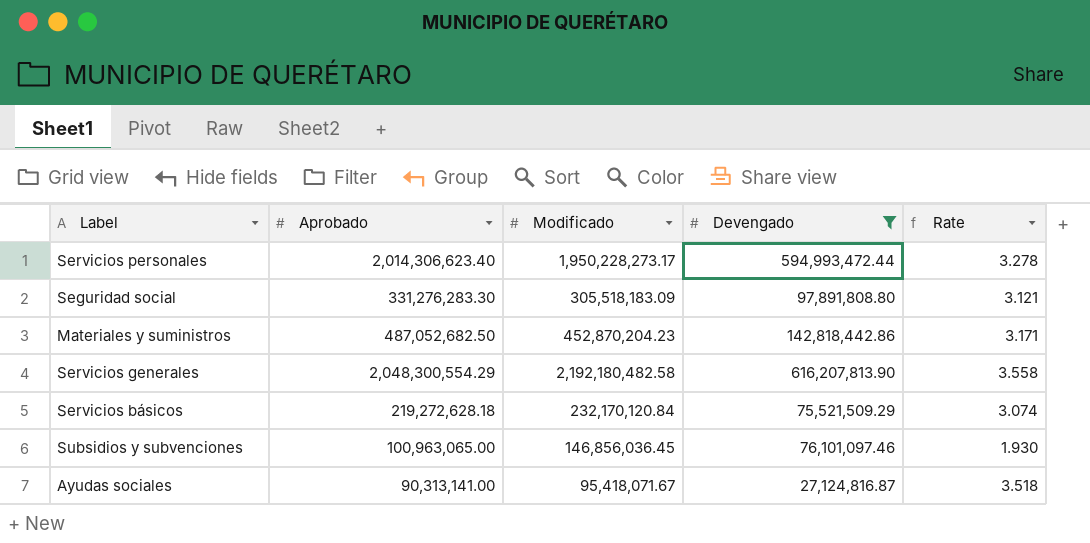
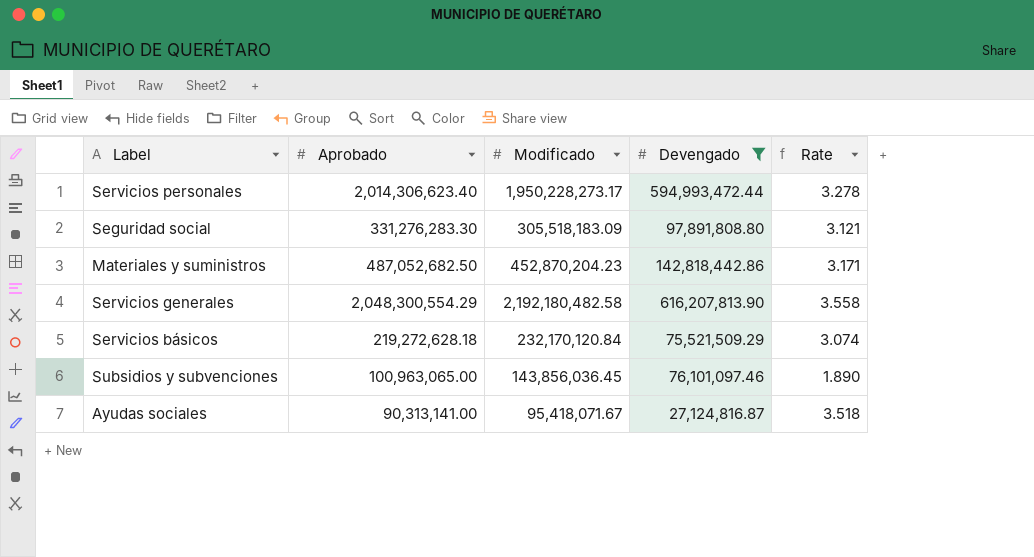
Subsidios y subvenciones | Modificado: 146,856,036.45 -> 143,856,036.45
Subsidios y subvenciones | Rate: 1.930 -> 1.890

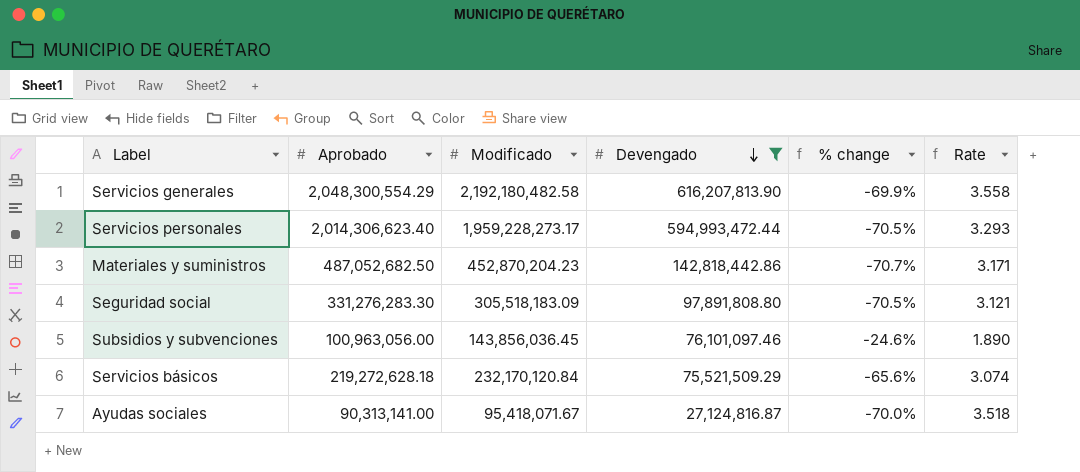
row order: none -> Devengado descending
column % change | formula: none -> ([Devengado] - [Aprobado]) / [Aprobado]
Servicios personales | Modificado: 1,950,228,273.17 -> 1,959,228,273.17
Servicios personales | Rate: 3.278 -> 3.293
Subsidios y subvenciones | Aprobado: 100,963,065.00 -> 100,963,056.00

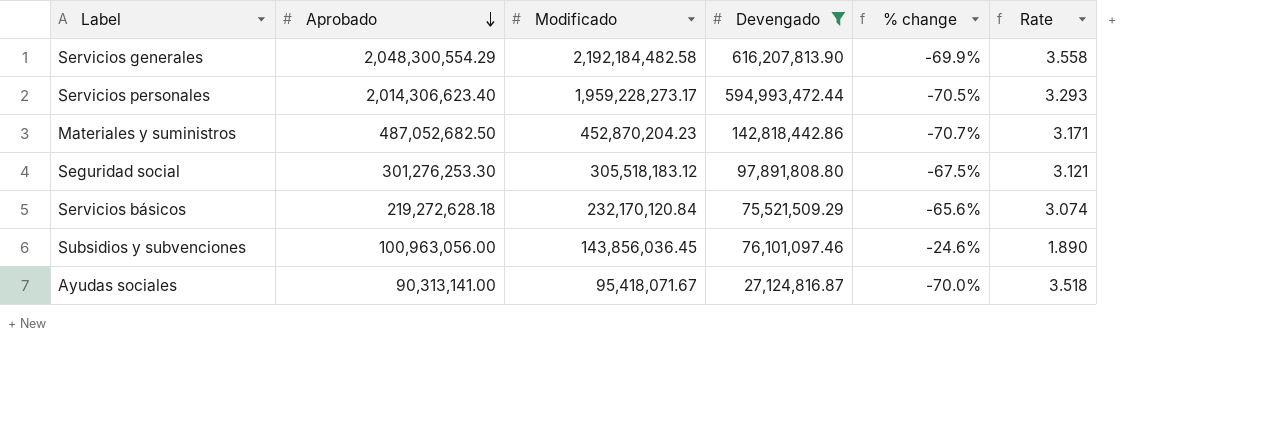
row order: Devengado descending -> Aprobado descending
Servicios generales | Modificado: 2,192,180,482.58 -> 2,192,184,482.58
Seguridad social | Aprobado: 331,276,283.30 -> 301,276,253.30
Seguridad social | Modificado: 305,518,183.09 -> 305,518,183.12
Seguridad social | % change: -70.5% -> -67.5%

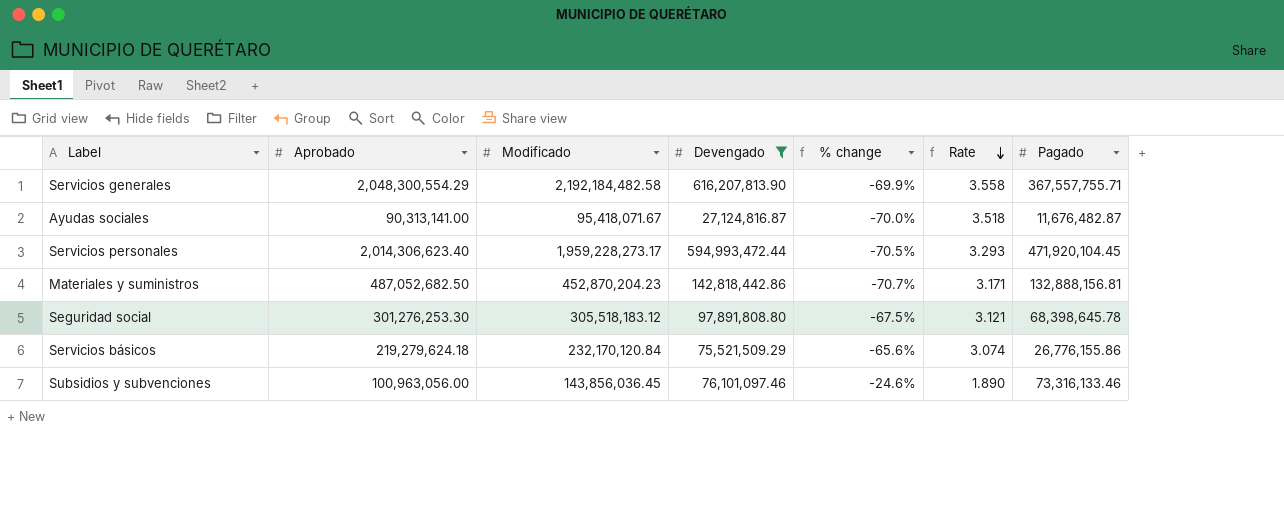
row order: Aprobado descending -> Rate descending
column Pagado | position: none -> 7
Servicios básicos | Aprobado: 219,272,628.18 -> 219,279,624.18

